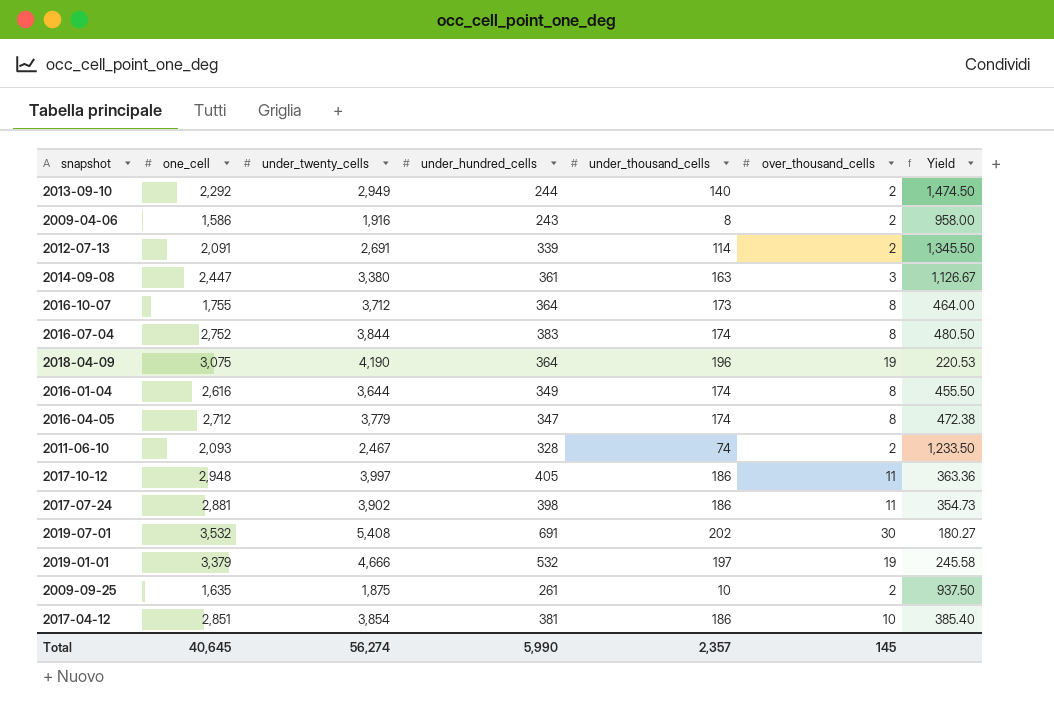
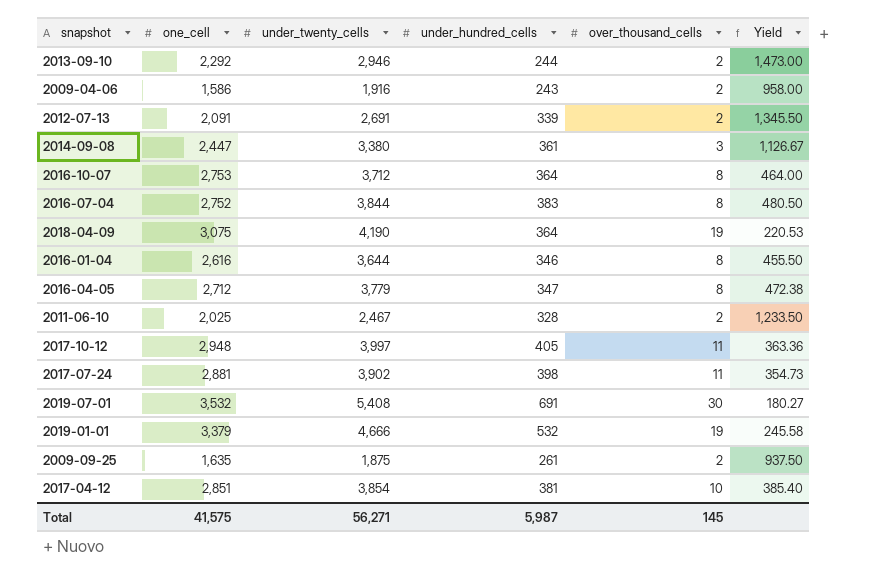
column under_thousand_cells | position: 5 -> none
2013-09-10 | under_twenty_cells: 2,949 -> 2,946
2013-09-10 | Yield: 1,474.50 -> 1,473.00
2016-10-07 | one_cell: 1,755 -> 2,753
2016-01-04 | under_hundred_cells: 349 -> 346
2011-06-10 | one_cell: 2,093 -> 2,025
Total | one_cell: 40,645 -> 41,575
Total | under_twenty_cells: 56,274 -> 56,271
Total | under_hundred_cells: 5,990 -> 5,987

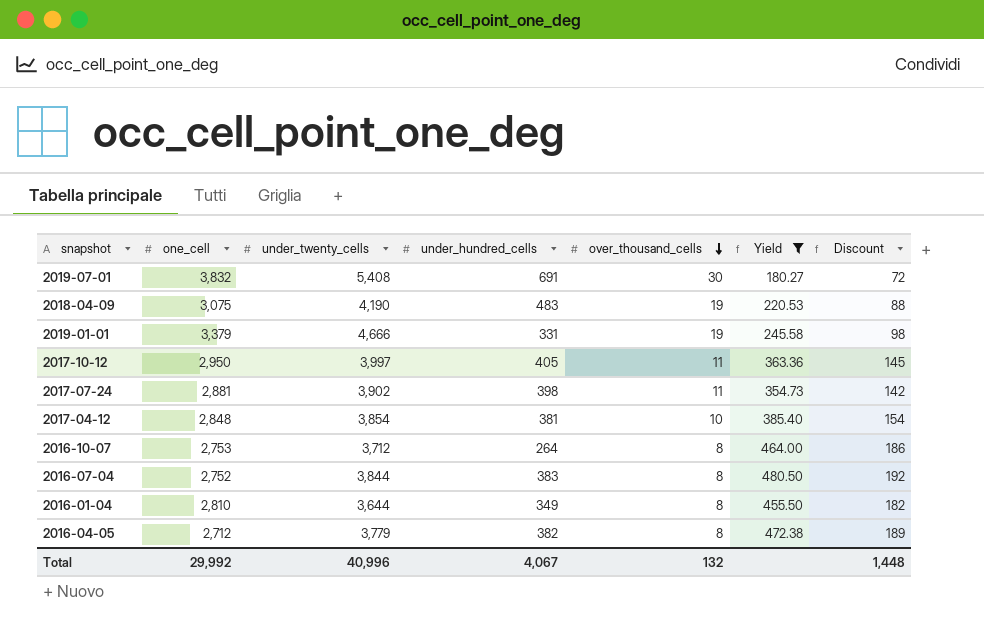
filter: none -> Yield <= 480.50
row order: none -> over_thousand_cells descending
column Discount | formula: none -> [Yield] * 0.4
2019-07-01 | one_cell: 3,532 -> 3,832
2018-04-09 | under_hundred_cells: 364 -> 483
2019-01-01 | under_hundred_cells: 532 -> 331
2017-10-12 | one_cell: 2,948 -> 2,950
2017-04-12 | one_cell: 2,851 -> 2,848
2016-10-07 | under_hundred_cells: 364 -> 264
2016-01-04 | one_cell: 2,616 -> 2,810
2016-01-04 | under_hundred_cells: 346 -> 349
2016-04-05 | under_hundred_cells: 347 -> 382
Total | one_cell: 41,575 -> 29,992
Total | under_twenty_cells: 56,271 -> 40,996
Total | under_hundred_cells: 5,987 -> 4,067
Total | over_thousand_cells: 145 -> 132

